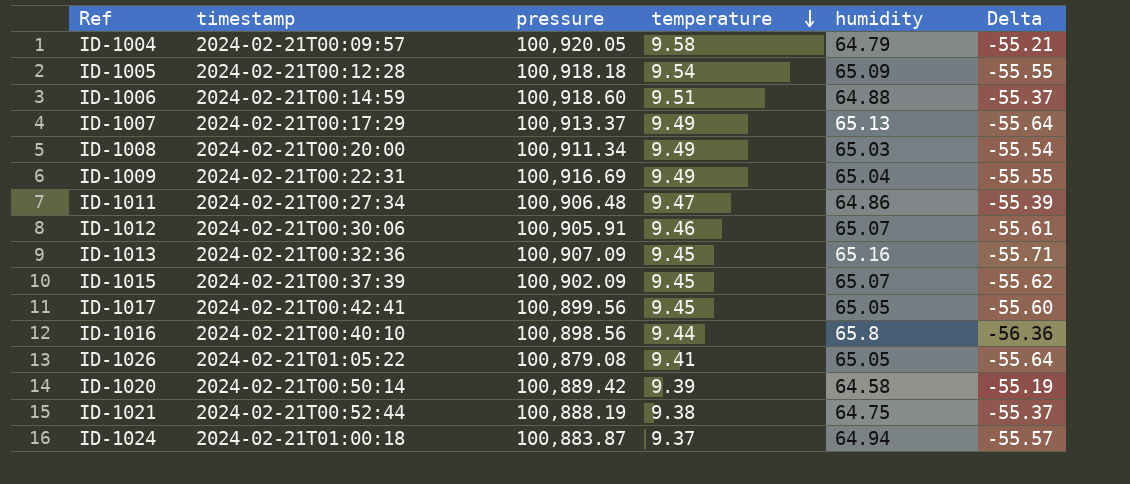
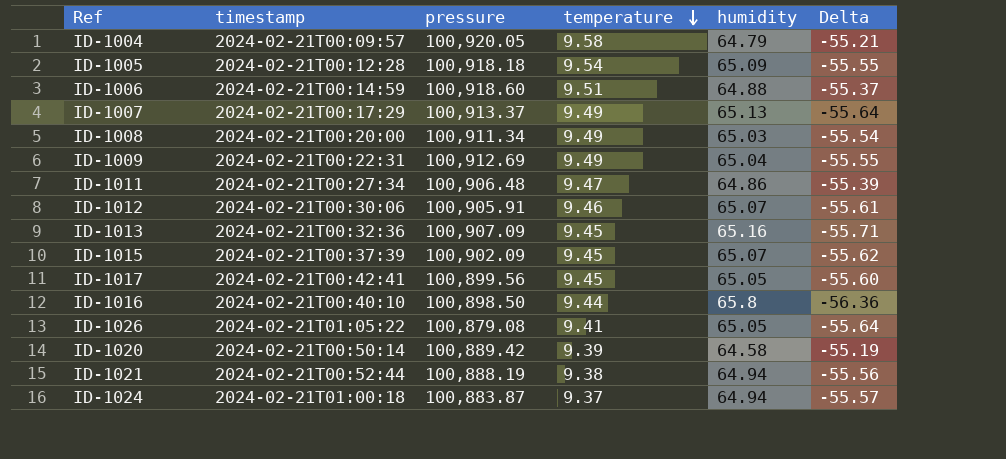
ID-1009 | pressure: 100,916.69 -> 100,912.69
ID-1016 | pressure: 100,898.56 -> 100,898.50
ID-1021 | humidity: 64.75 -> 64.94
ID-1021 | Delta: -55.37 -> -55.56

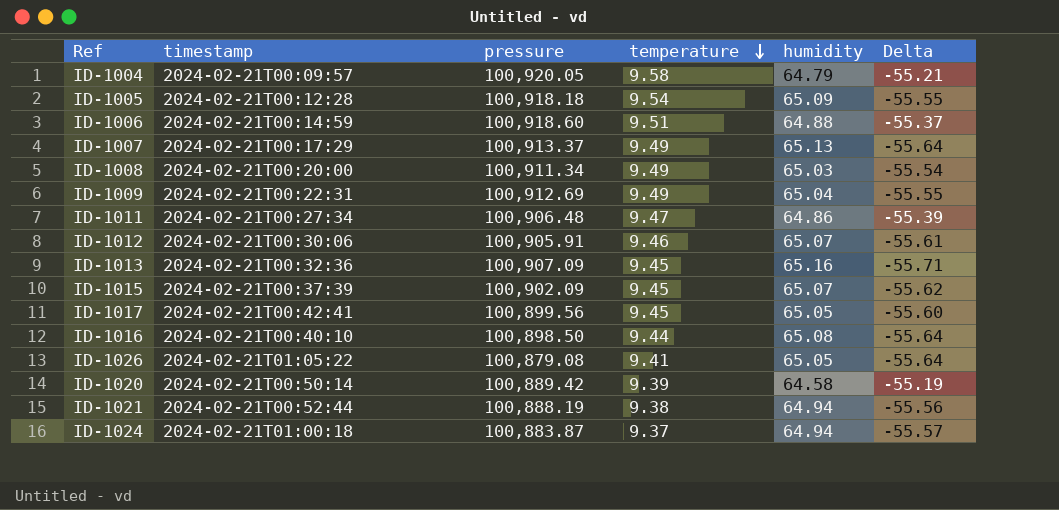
ID-1016 | humidity: 65.8 -> 65.08
ID-1016 | Delta: -56.36 -> -55.64

